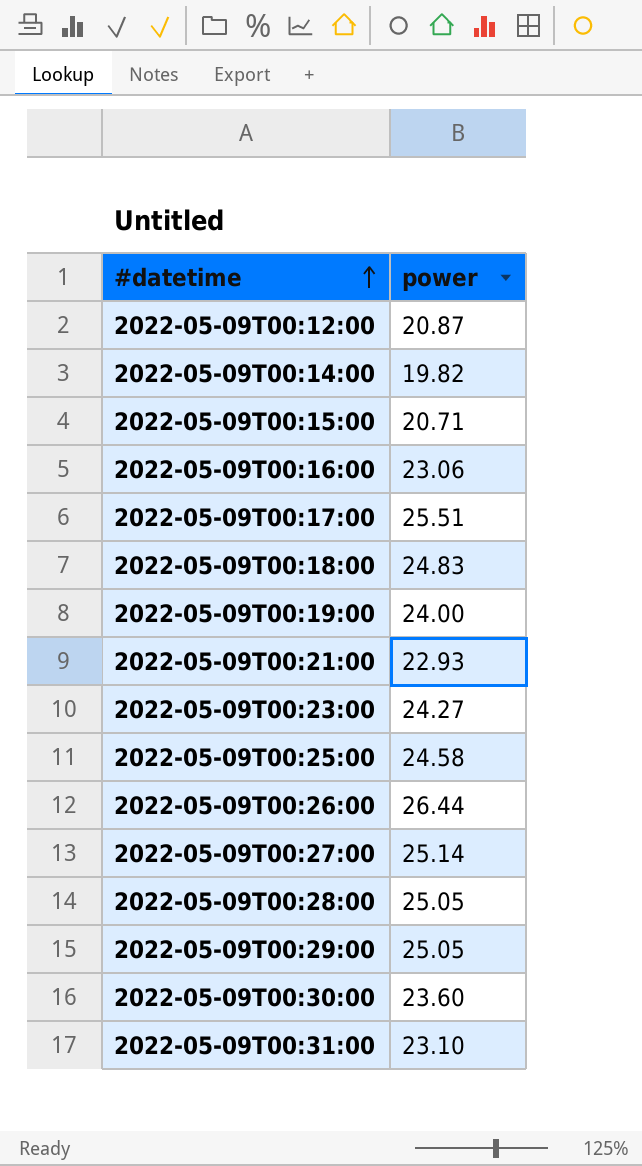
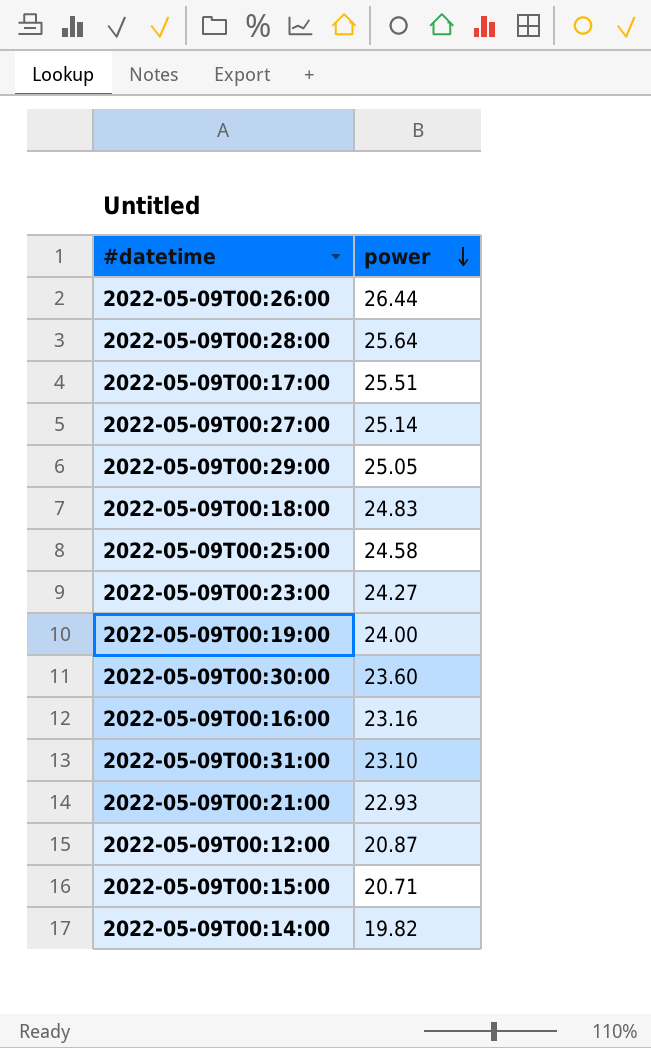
row order: #datetime ascending -> power descending
2022-05-09T00:28:00 | power: 25.05 -> 25.64
2022-05-09T00:16:00 | power: 23.06 -> 23.16

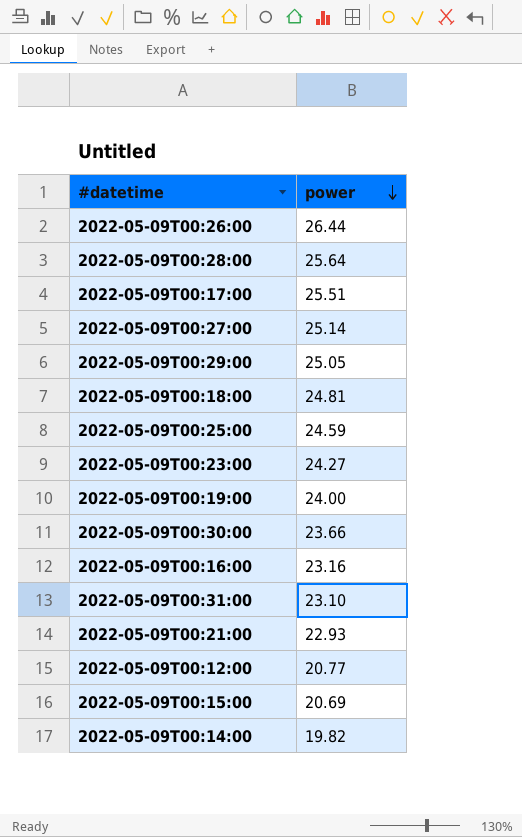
2022-05-09T00:18:00 | power: 24.83 -> 24.81
2022-05-09T00:25:00 | power: 24.58 -> 24.59
2022-05-09T00:30:00 | power: 23.60 -> 23.66
2022-05-09T00:12:00 | power: 20.87 -> 20.77
2022-05-09T00:15:00 | power: 20.71 -> 20.69

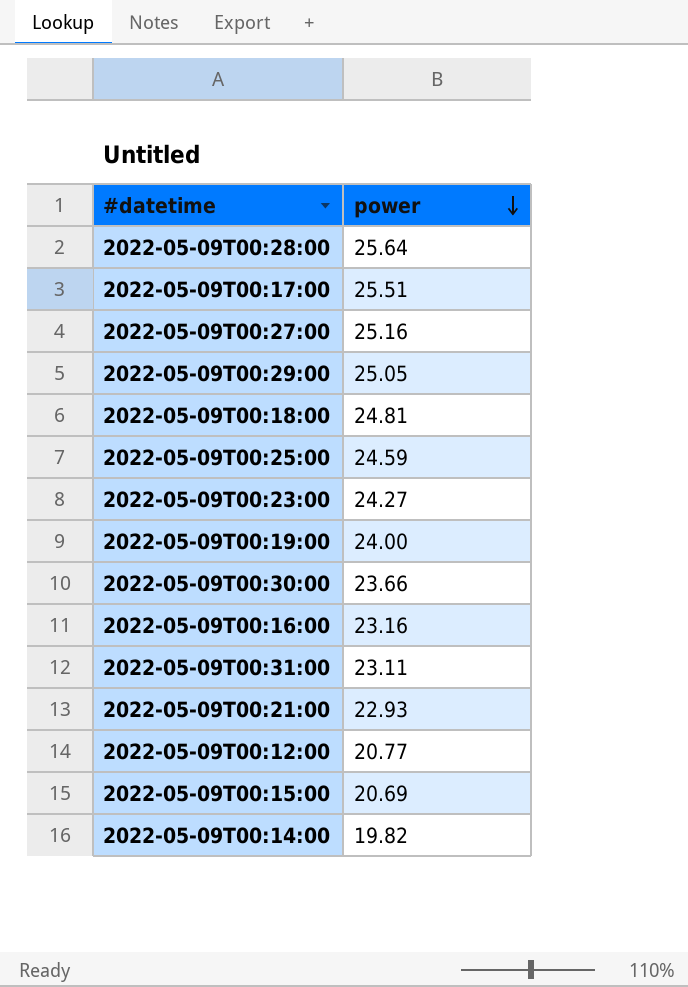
row 2022-05-09T00:26:00: 26.44 -> none
2022-05-09T00:27:00 | power: 25.14 -> 25.16
2022-05-09T00:31:00 | power: 23.10 -> 23.11

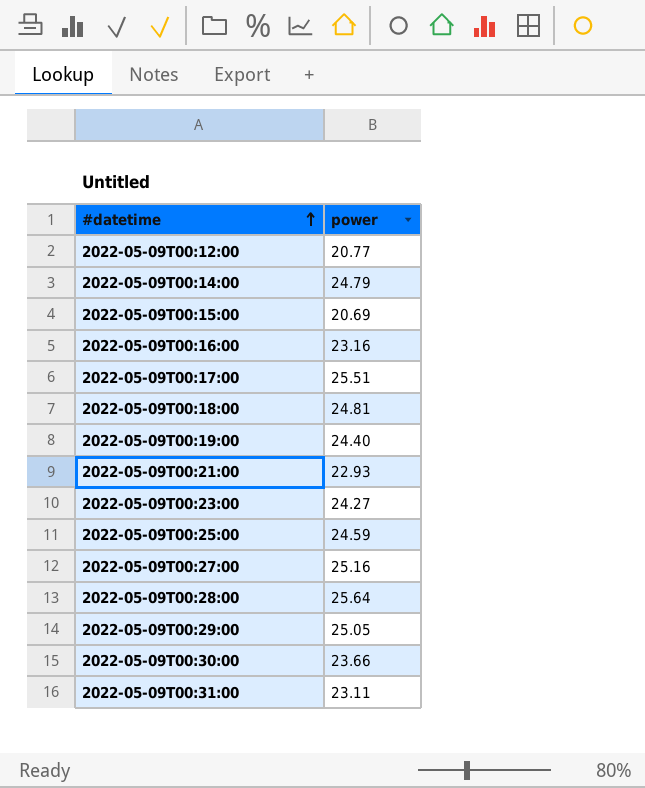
row order: power descending -> #datetime ascending
2022-05-09T00:14:00 | power: 19.82 -> 24.79
2022-05-09T00:19:00 | power: 24.00 -> 24.40

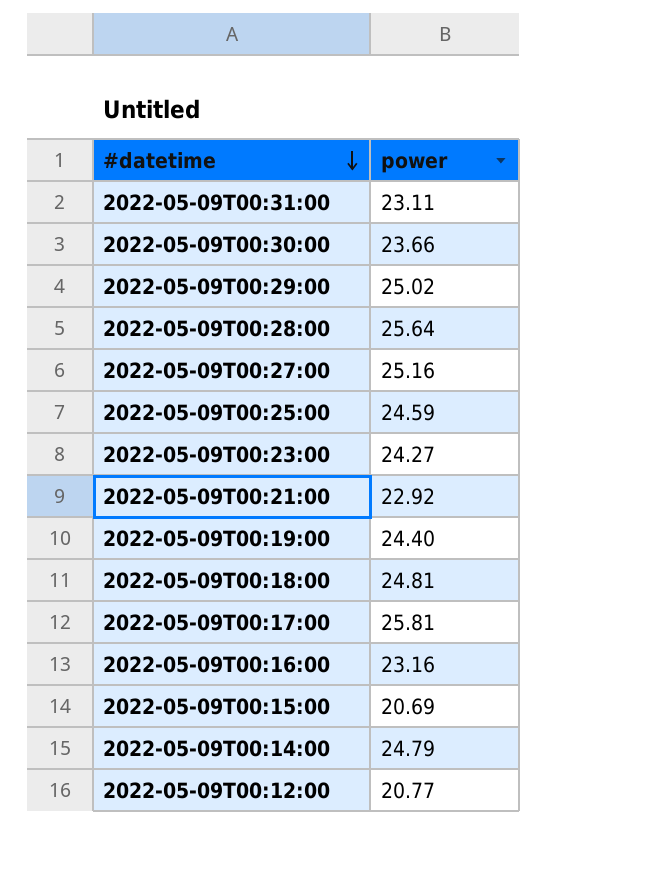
row order: #datetime ascending -> #datetime descending
2022-05-09T00:29:00 | power: 25.05 -> 25.02
2022-05-09T00:21:00 | power: 22.93 -> 22.92
2022-05-09T00:17:00 | power: 25.51 -> 25.81

